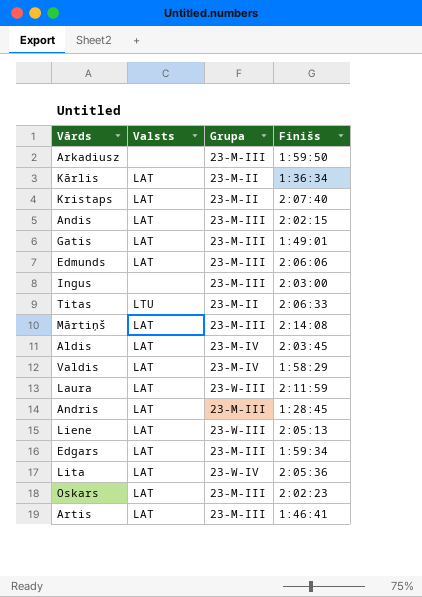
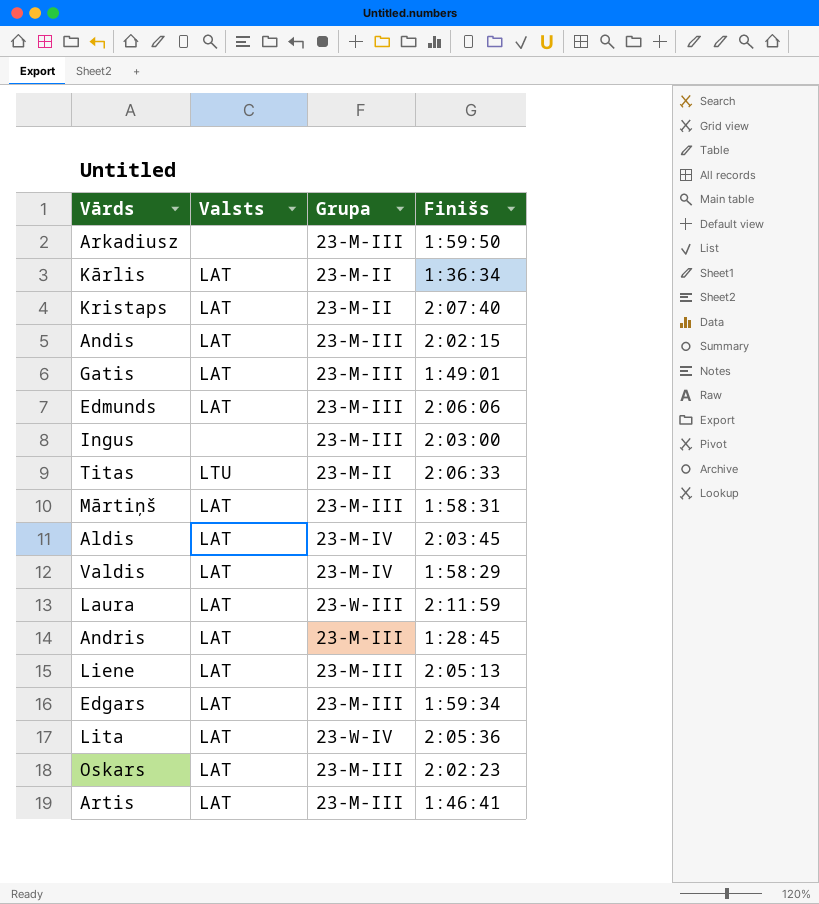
Mārtiņš | Finišs: 2:14:08 -> 1:58:31
Liene | Grupa: 23-W-III -> 23-M-III

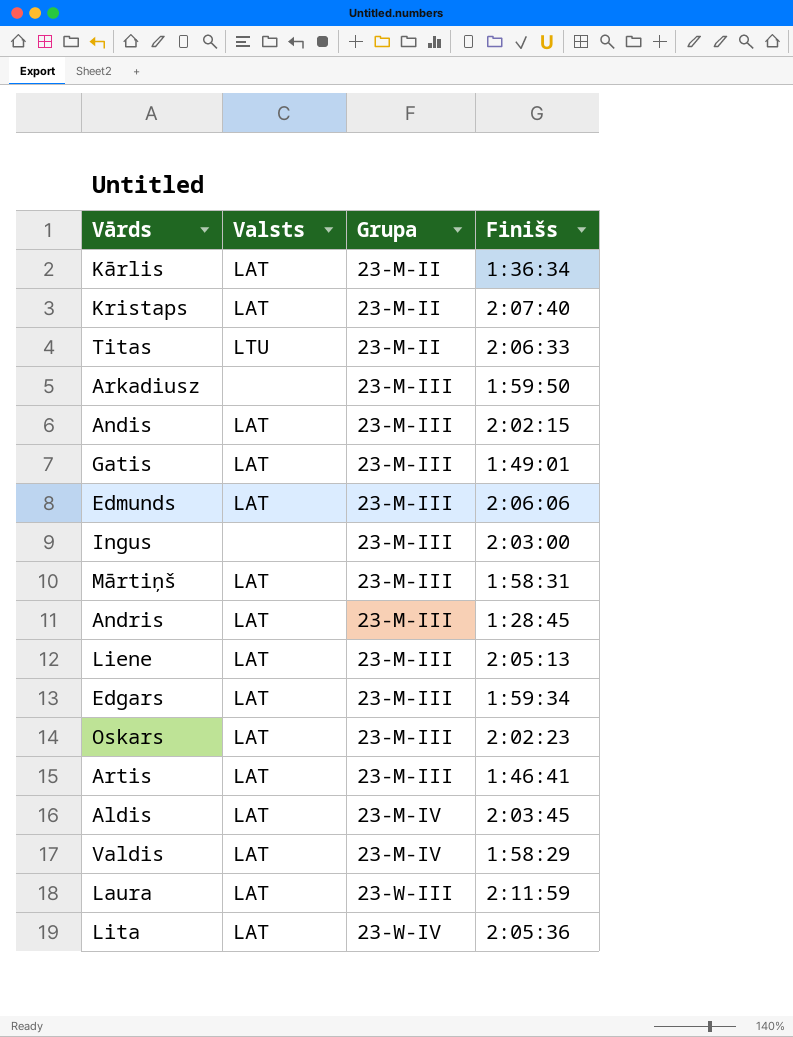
row order: none -> Grupa ascending

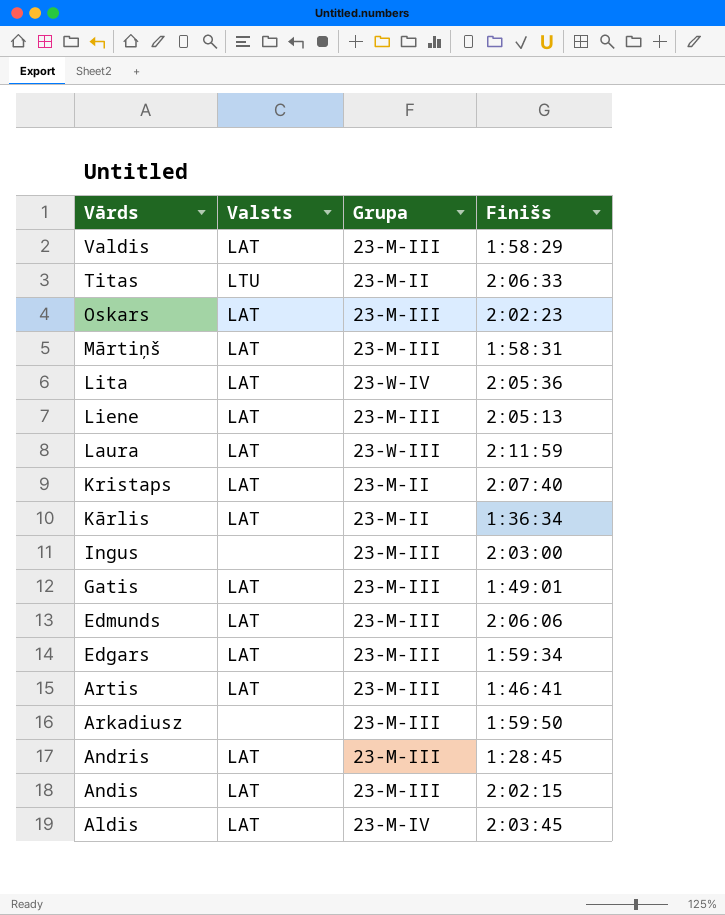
row order: Grupa ascending -> Vārds descending
Valdis | Grupa: 23-M-IV -> 23-M-III

